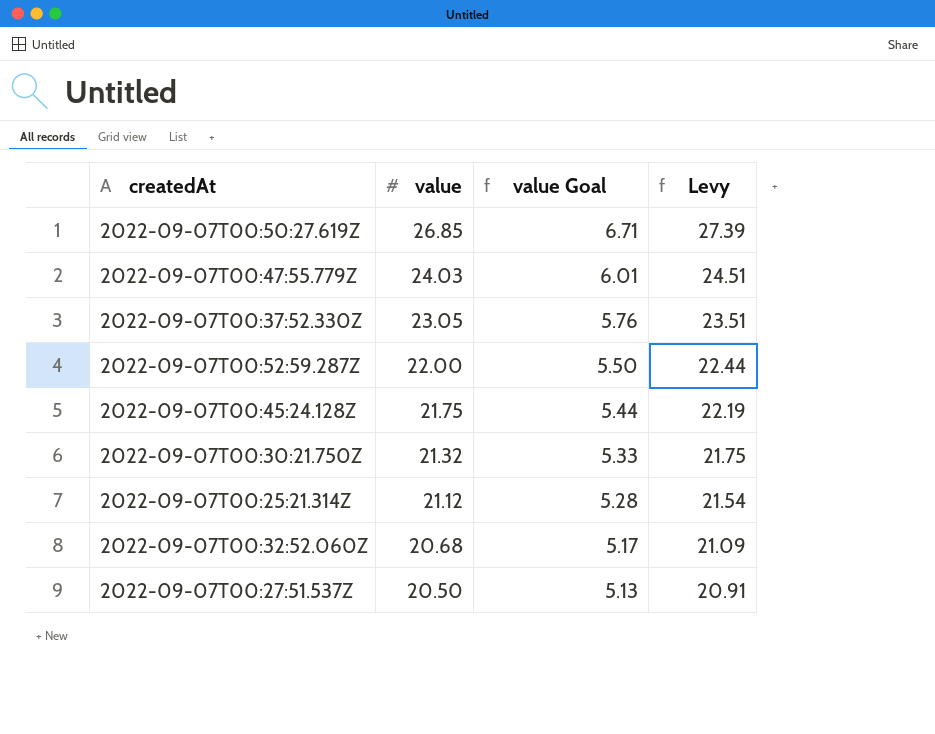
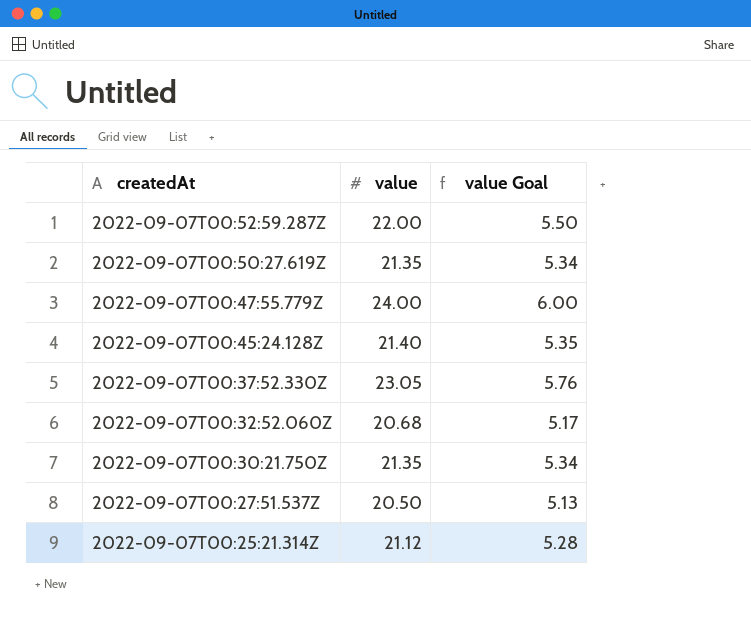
row order: value descending -> createdAt descending
column Levy | formula: [value] * 1.02 -> none
2022-09-07T00:50:27.619Z | value: 26.85 -> 21.35
2022-09-07T00:50:27.619Z | value Goal: 6.71 -> 5.34
2022-09-07T00:47:55.779Z | value: 24.03 -> 24.00
2022-09-07T00:47:55.779Z | value Goal: 6.01 -> 6.00
2022-09-07T00:45:24.128Z | value: 21.75 -> 21.40
2022-09-07T00:45:24.128Z | value Goal: 5.44 -> 5.35
2022-09-07T00:30:21.750Z | value: 21.32 -> 21.35
2022-09-07T00:30:21.750Z | value Goal: 5.33 -> 5.34

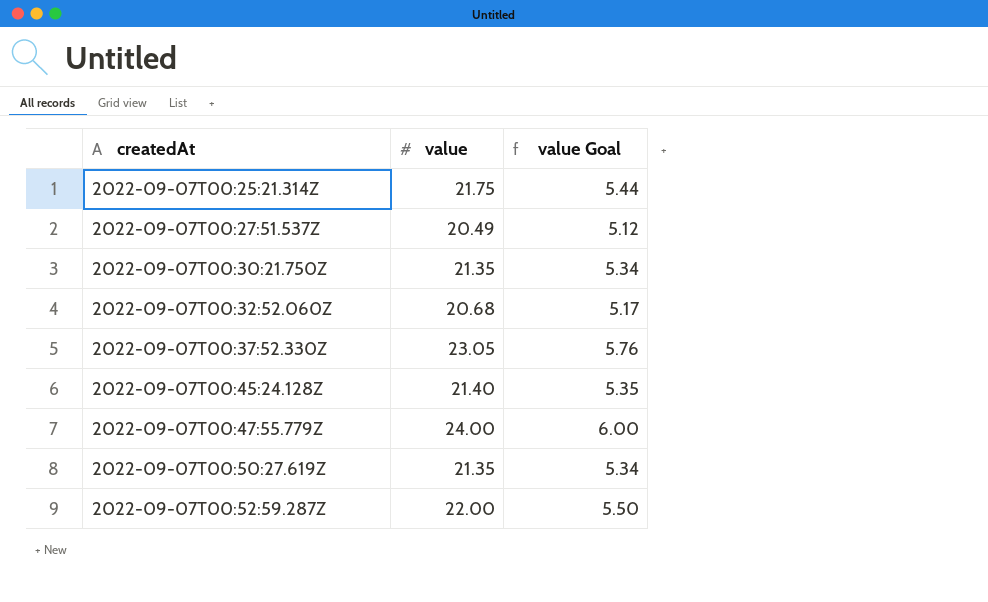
row order: createdAt descending -> createdAt ascending
2022-09-07T00:25:21.314Z | value: 21.12 -> 21.75
2022-09-07T00:25:21.314Z | value Goal: 5.28 -> 5.44
2022-09-07T00:27:51.537Z | value: 20.50 -> 20.49
2022-09-07T00:27:51.537Z | value Goal: 5.13 -> 5.12

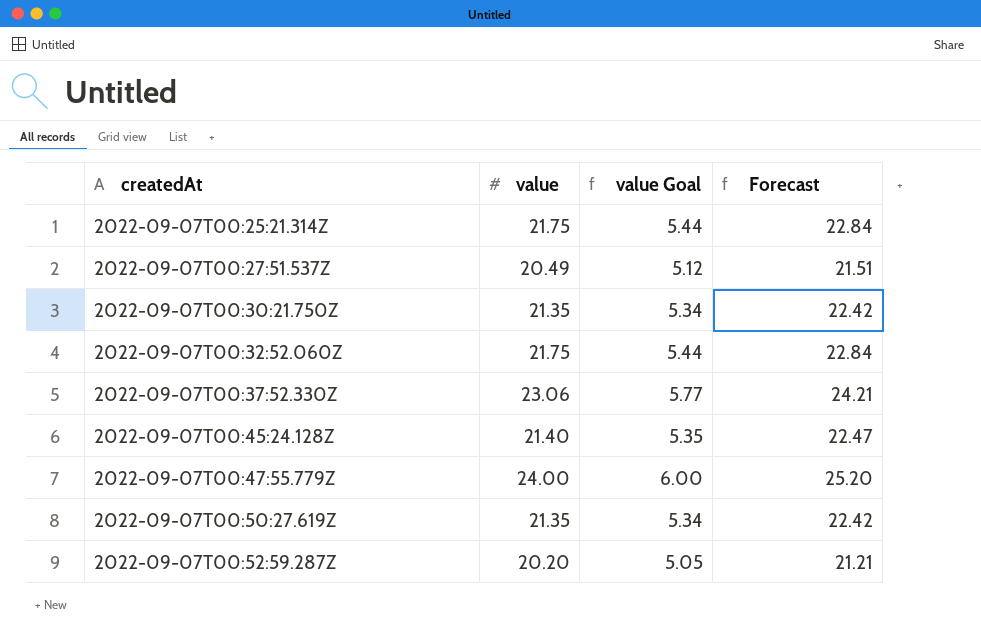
column Forecast | formula: none -> [value] * 1.05
2022-09-07T00:32:52.060Z | value: 20.68 -> 21.75
2022-09-07T00:32:52.060Z | value Goal: 5.17 -> 5.44
2022-09-07T00:37:52.330Z | value: 23.05 -> 23.06
2022-09-07T00:37:52.330Z | value Goal: 5.76 -> 5.77
2022-09-07T00:52:59.287Z | value: 22.00 -> 20.20
2022-09-07T00:52:59.287Z | value Goal: 5.50 -> 5.05

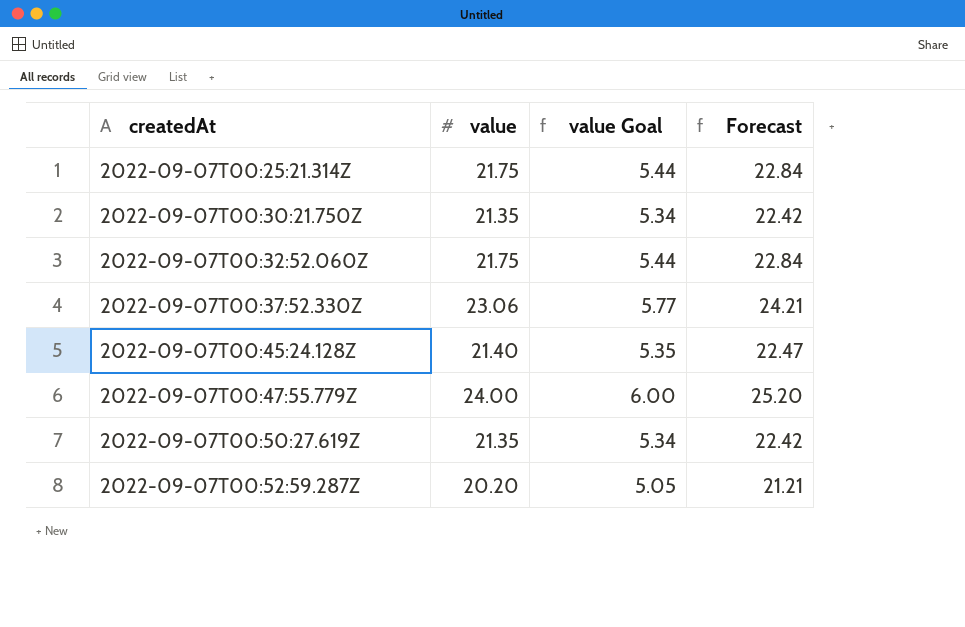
row 2022-09-07T00:27:51.537Z: 20.49 | 5.12 | 21.51 -> none

